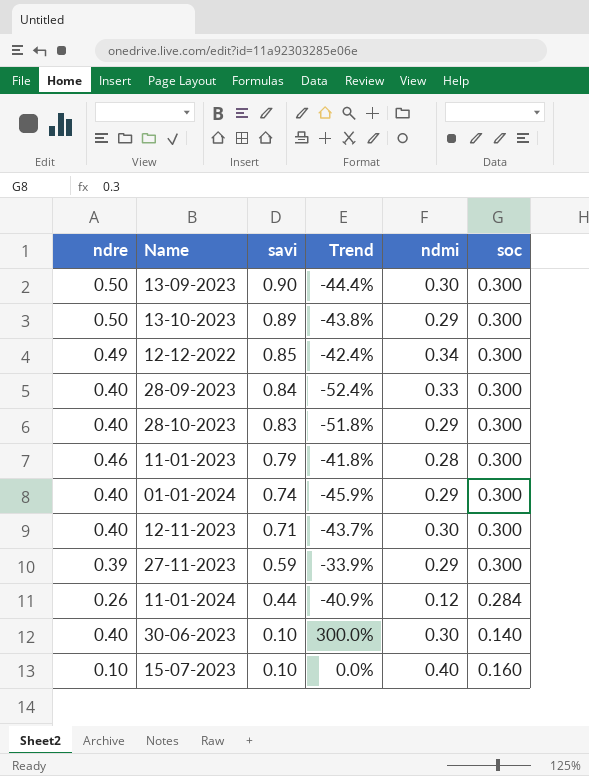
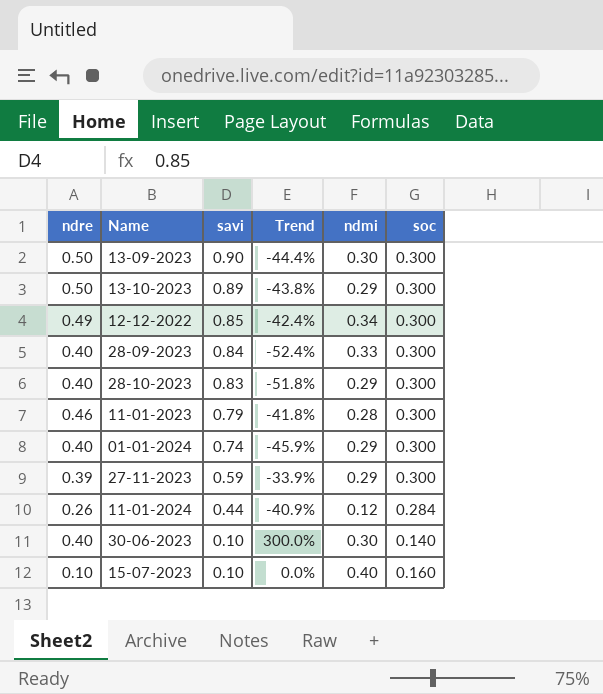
row 12-11-2023: 0.40 | 0.71 | -43.7% | 0.30 | 0.300 -> none

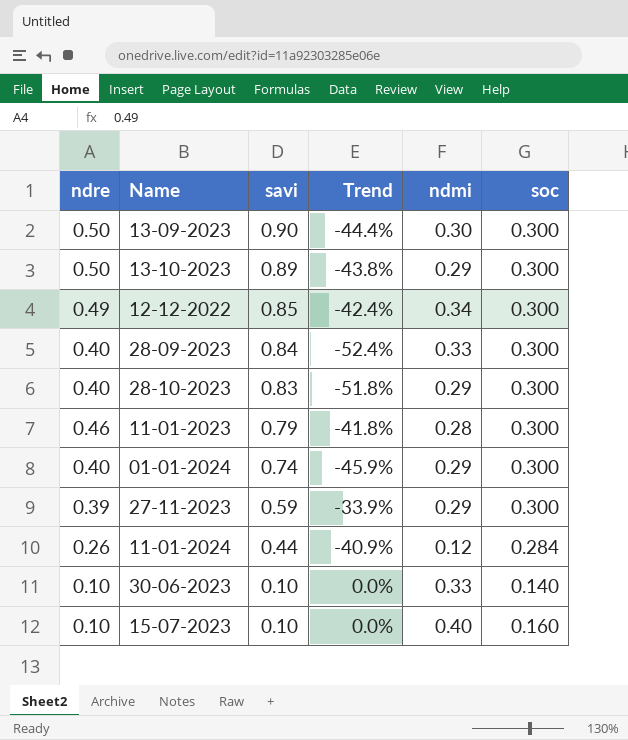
30-06-2023 | ndre: 0.40 -> 0.10
30-06-2023 | Trend: 300.0% -> 0.0%
30-06-2023 | ndmi: 0.30 -> 0.33

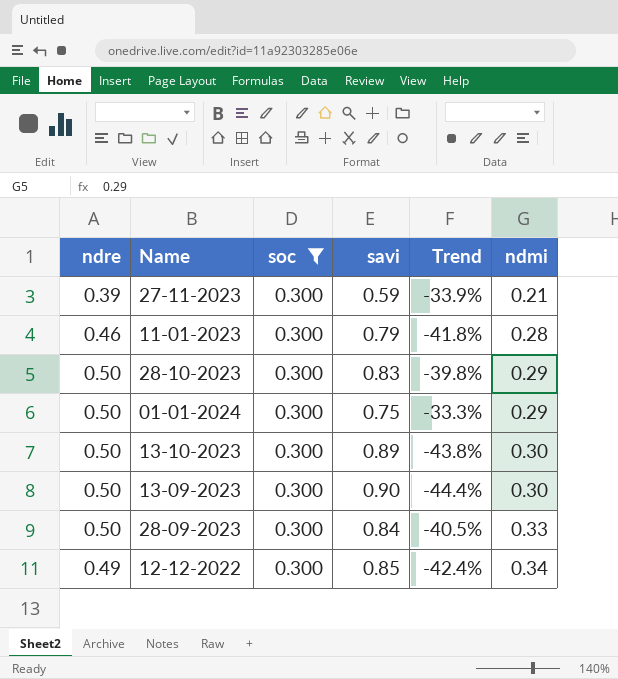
filter: none -> soc = 0.300
row order: savi descending -> ndmi ascending
column soc | position: 6 -> 3
27-11-2023 | ndmi: 0.29 -> 0.21
28-10-2023 | ndre: 0.40 -> 0.50
28-10-2023 | Trend: -51.8% -> -39.8%
01-01-2024 | ndre: 0.40 -> 0.50
01-01-2024 | savi: 0.74 -> 0.75
01-01-2024 | Trend: -45.9% -> -33.3%
13-10-2023 | ndmi: 0.29 -> 0.30
28-09-2023 | ndre: 0.40 -> 0.50
28-09-2023 | Trend: -52.4% -> -40.5%

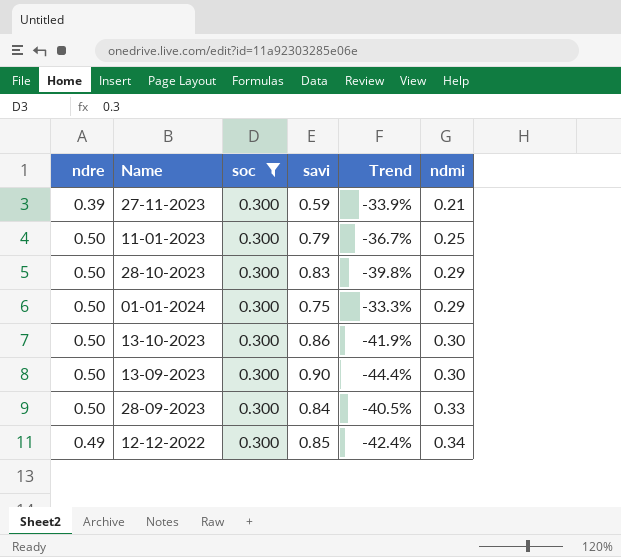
11-01-2023 | ndre: 0.46 -> 0.50
11-01-2023 | Trend: -41.8% -> -36.7%
11-01-2023 | ndmi: 0.28 -> 0.25
13-10-2023 | savi: 0.89 -> 0.86
13-10-2023 | Trend: -43.8% -> -41.9%

